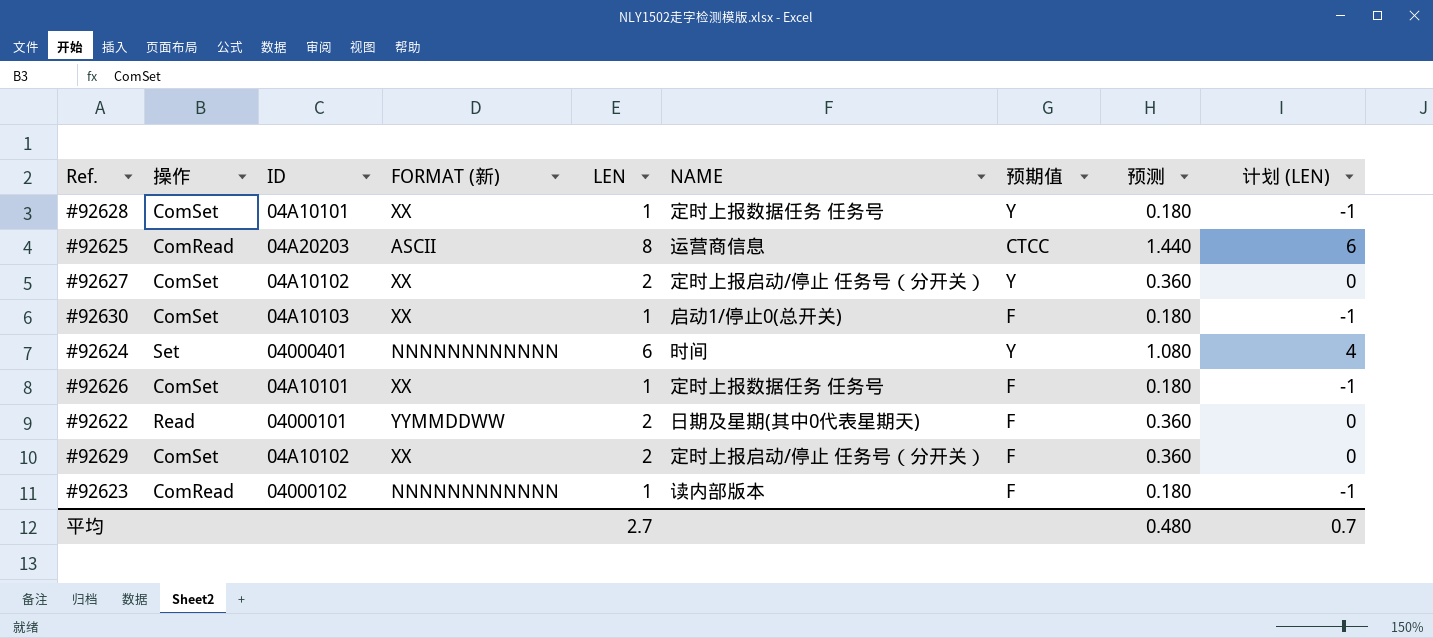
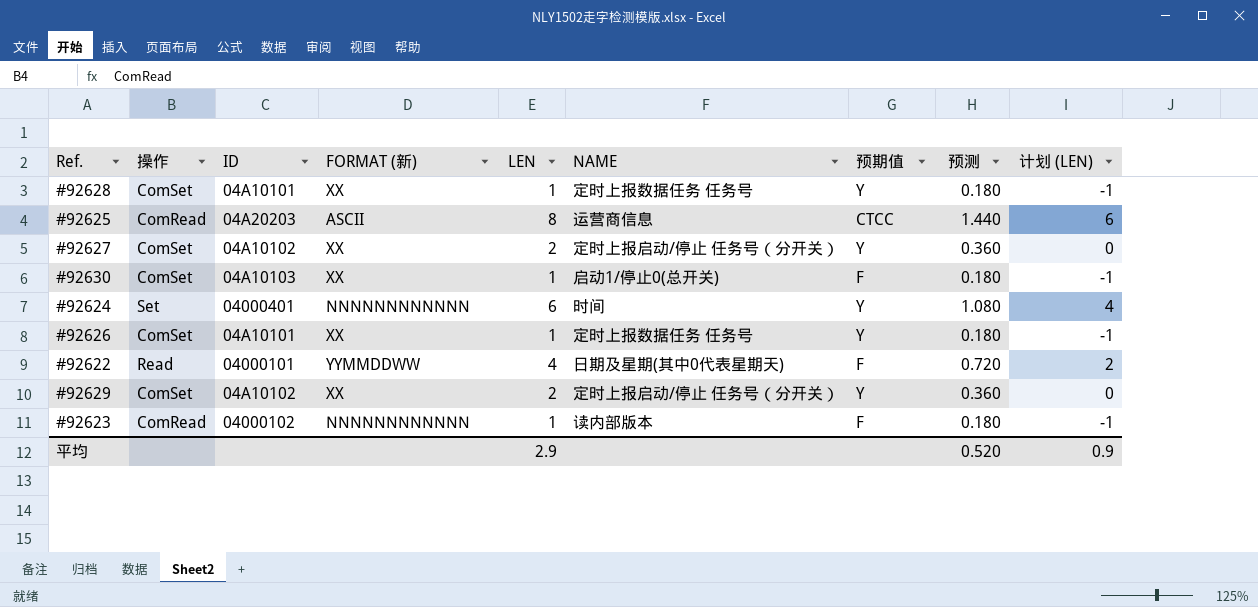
#92626 | 预期值: F -> Y
#92622 | LEN: 2 -> 4
#92622 | 预测: 0.360 -> 0.720
#92622 | 计划 (LEN): 0 -> 2
#92629 | 预期值: F -> Y
平均 | LEN: 2.7 -> 2.9
平均 | 预测: 0.480 -> 0.520
平均 | 计划 (LEN): 0.7 -> 0.9

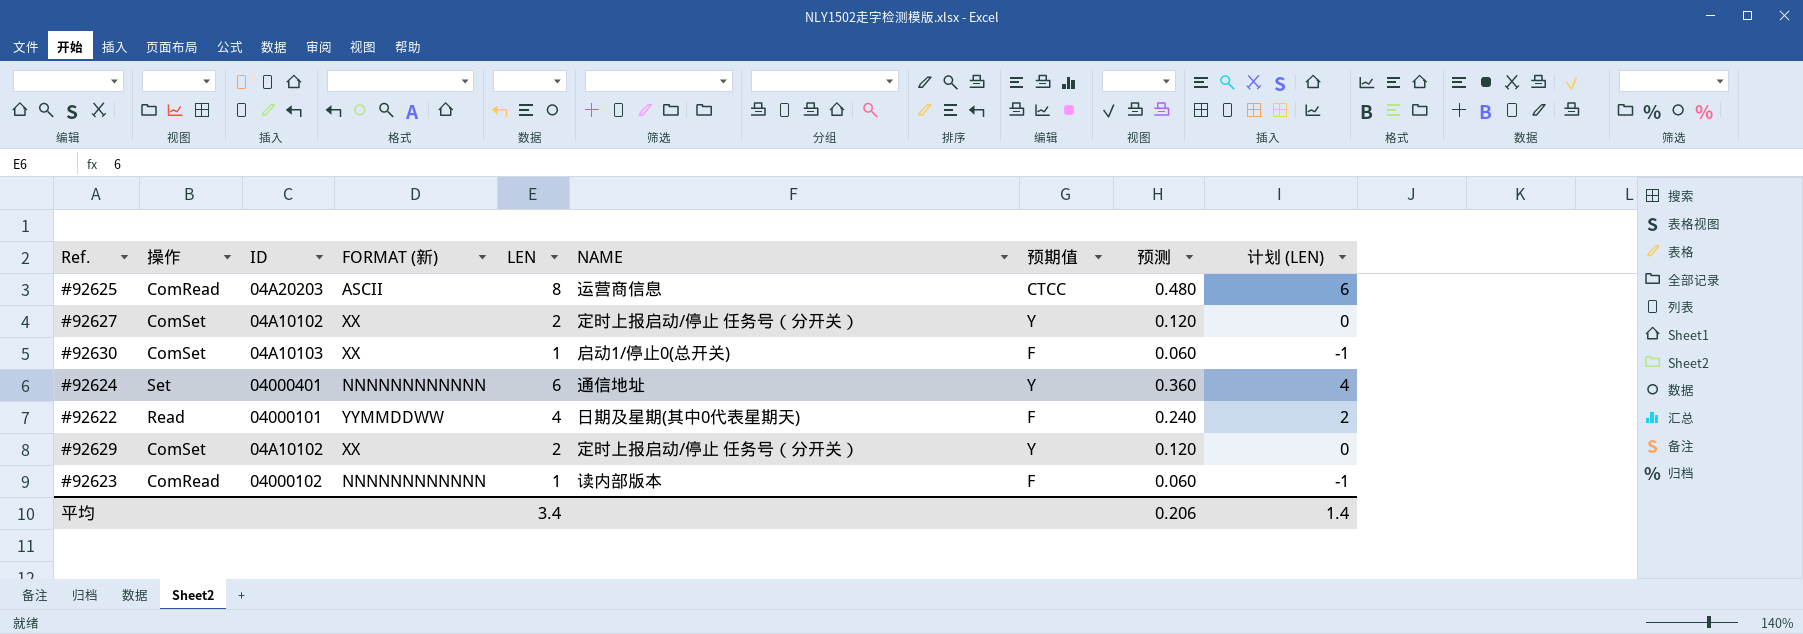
column 预测 | formula: [LEN] * 0.18 -> [LEN] * 0.06
row #92628: ComSet | 04A10101 | XX | 1 | 定时上报数据任务 任务号 | Y | 0.180 | -1 -> none
row #92626: ComSet | 04A10101 | XX | 1 | 定时上报数据任务 任务号 | Y | 0.180 | -1 -> none
#92624 | NAME: 时间 -> 通信地址
平均 | LEN: 2.9 -> 3.4
平均 | 预测: 0.520 -> 0.206
平均 | 计划 (LEN): 0.9 -> 1.4

